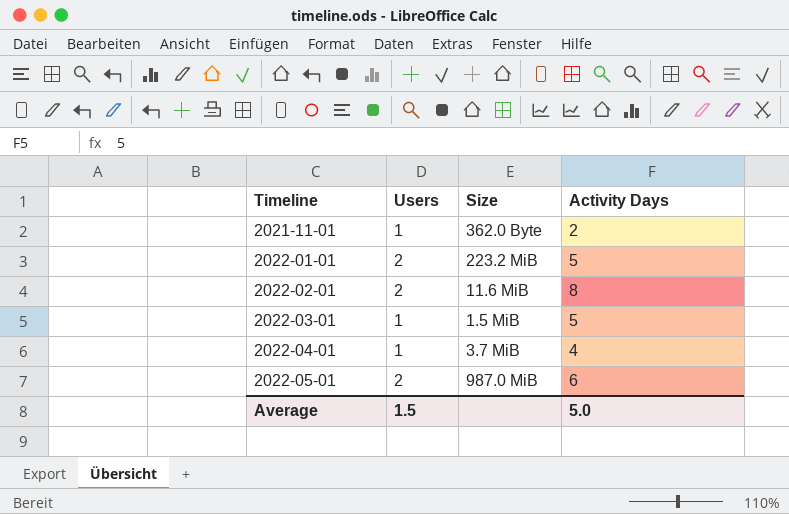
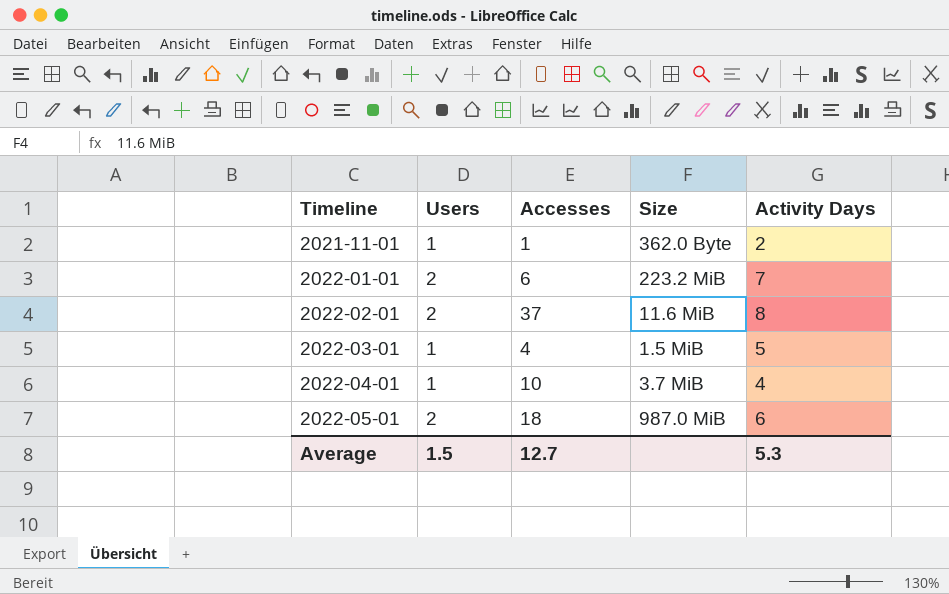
column Accesses | position: none -> 3
2022-01-01 | Activity Days: 5 -> 7
Average | Activity Days: 5.0 -> 5.3

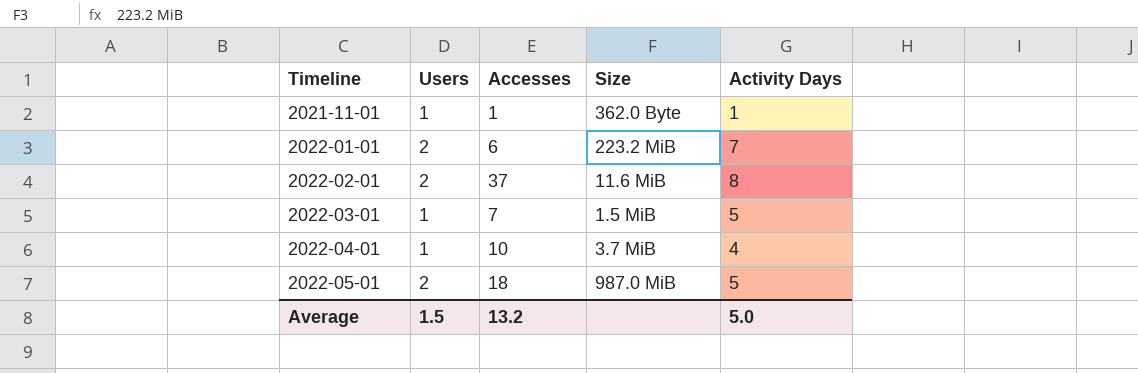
2021-11-01 | Activity Days: 2 -> 1
2022-03-01 | Accesses: 4 -> 7
2022-05-01 | Activity Days: 6 -> 5
Average | Accesses: 12.7 -> 13.2
Average | Activity Days: 5.3 -> 5.0

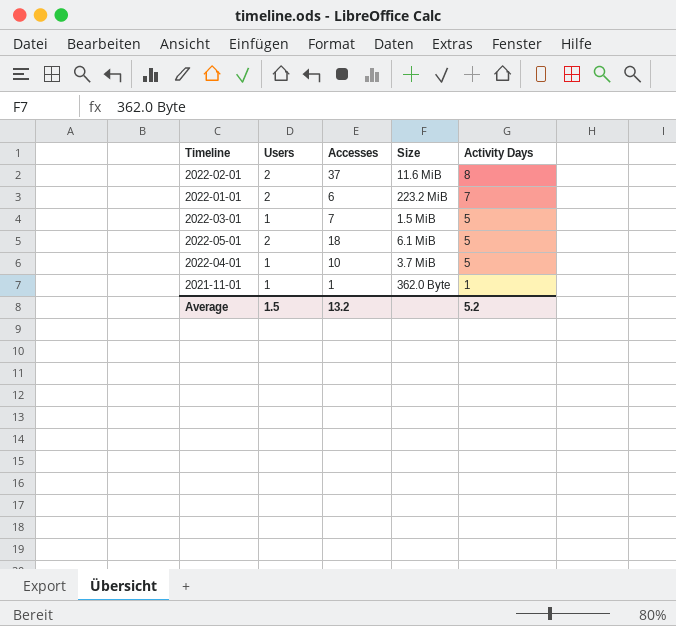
row order: Timeline ascending -> Activity Days descending
2022-05-01 | Size: 987.0 MiB -> 6.1 MiB
2022-04-01 | Activity Days: 4 -> 5
Average | Activity Days: 5.0 -> 5.2

